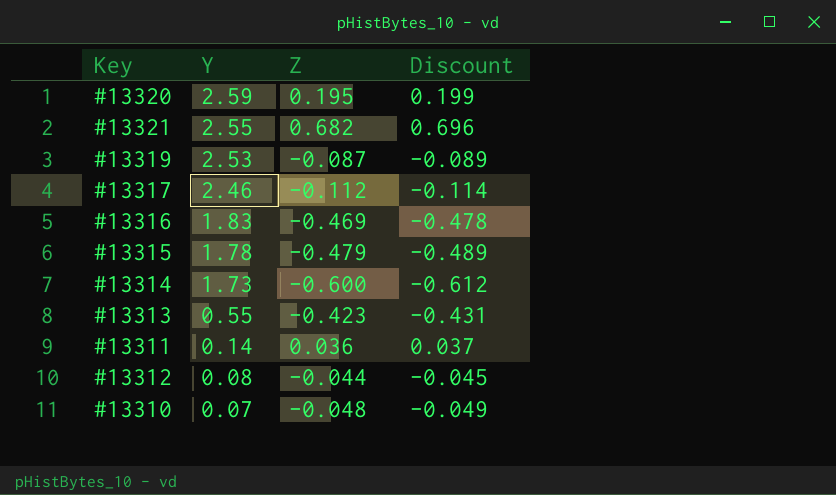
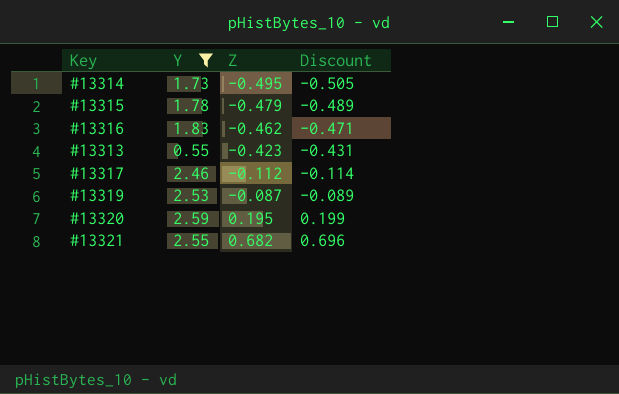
filter: none -> Y >= 0.55
row order: Y descending -> Z ascending
#13314 | Z: -0.600 -> -0.495
#13314 | Discount: -0.612 -> -0.505
#13316 | Z: -0.469 -> -0.462
#13316 | Discount: -0.478 -> -0.471

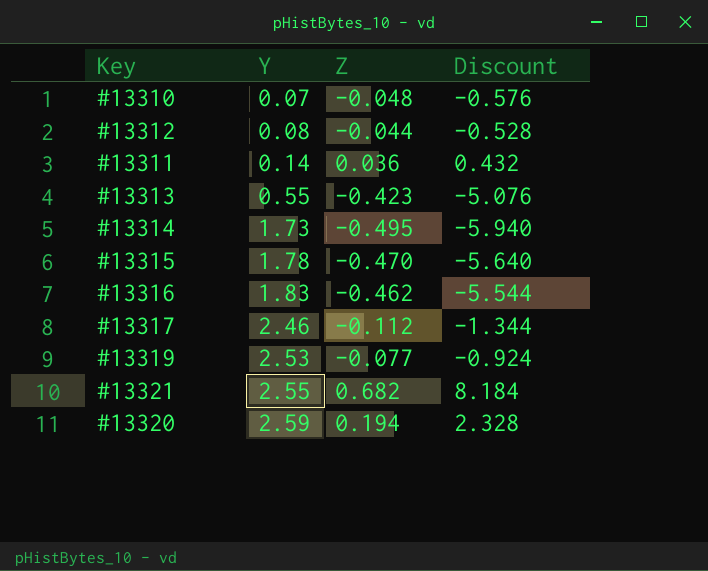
filter: Y >= 0.55 -> none
row order: Z ascending -> Y ascending
column Discount | formula: [Z] * 1.02 -> [Z] * 12
#13315 | Z: -0.479 -> -0.470
#13319 | Z: -0.087 -> -0.077
#13320 | Z: 0.195 -> 0.194

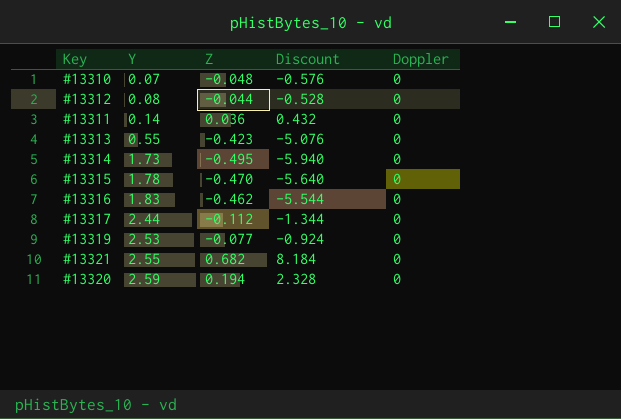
column Doppler | position: none -> 5
#13317 | Y: 2.46 -> 2.44

